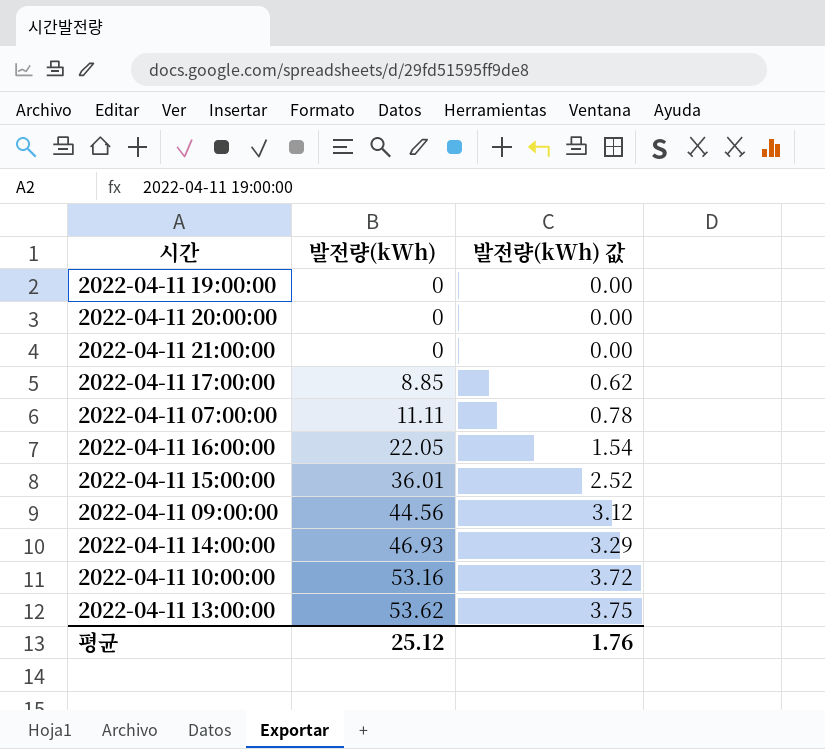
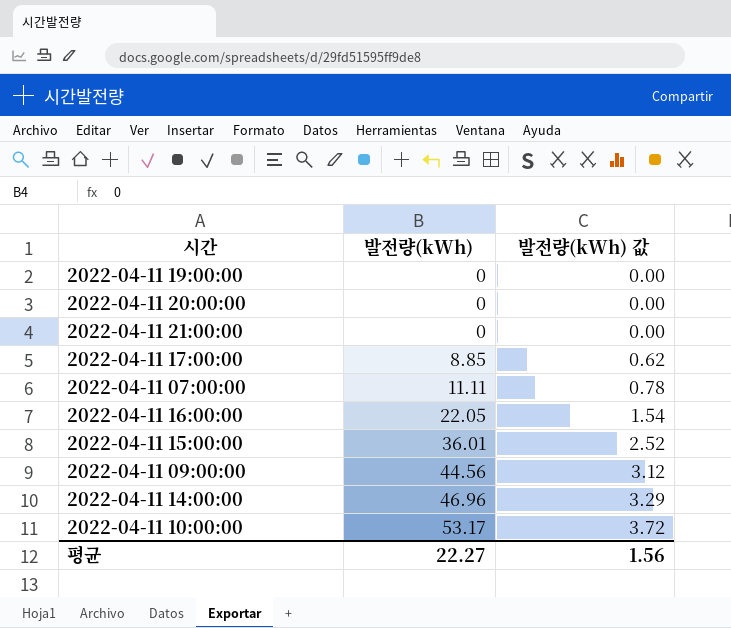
row 2022-04-11 13:00:00: 53.62 | 3.75 -> none
2022-04-11 14:00:00 | 발전량(kWh): 46.93 -> 46.96
2022-04-11 10:00:00 | 발전량(kWh): 53.16 -> 53.17
평균 | 발전량(kWh): 25.12 -> 22.27
평균 | 발전량(kWh) 값: 1.76 -> 1.56

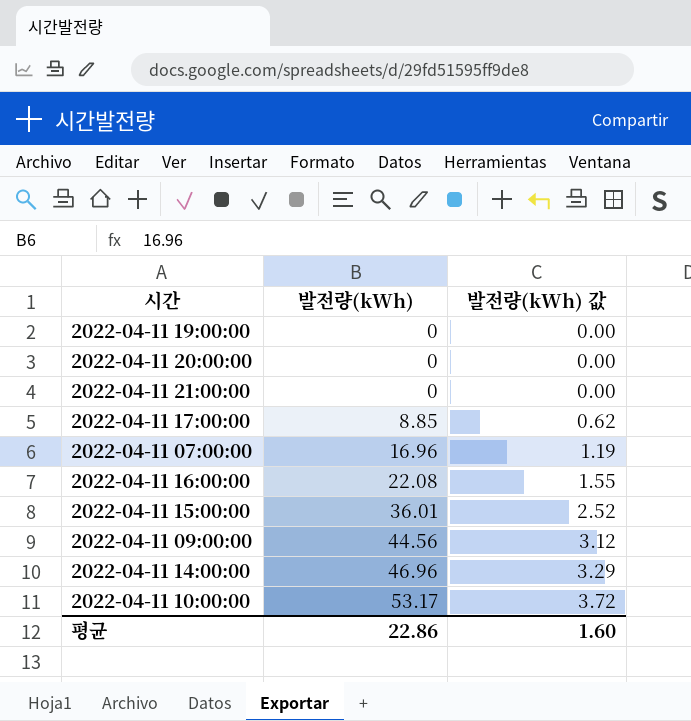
2022-04-11 07:00:00 | 발전량(kWh): 11.11 -> 16.96
2022-04-11 07:00:00 | 발전량(kWh) 값: 0.78 -> 1.19
2022-04-11 16:00:00 | 발전량(kWh): 22.05 -> 22.08
2022-04-11 16:00:00 | 발전량(kWh) 값: 1.54 -> 1.55
평균 | 발전량(kWh): 22.27 -> 22.86
평균 | 발전량(kWh) 값: 1.56 -> 1.60

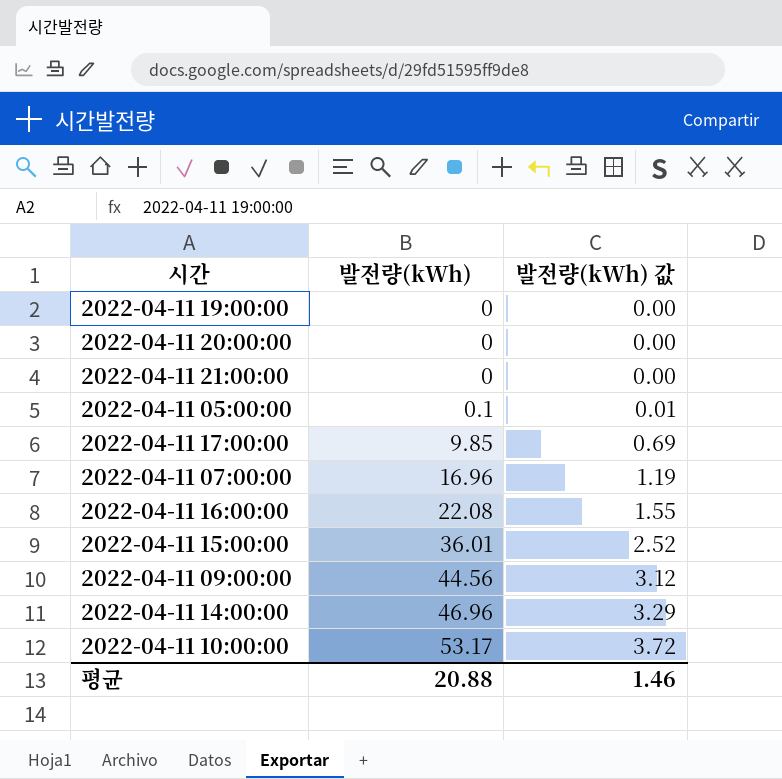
row 2022-04-11 05:00:00: none -> 0.1 | 0.01
2022-04-11 17:00:00 | 발전량(kWh): 8.85 -> 9.85
2022-04-11 17:00:00 | 발전량(kWh) 값: 0.62 -> 0.69
평균 | 발전량(kWh): 22.86 -> 20.88
평균 | 발전량(kWh) 값: 1.60 -> 1.46

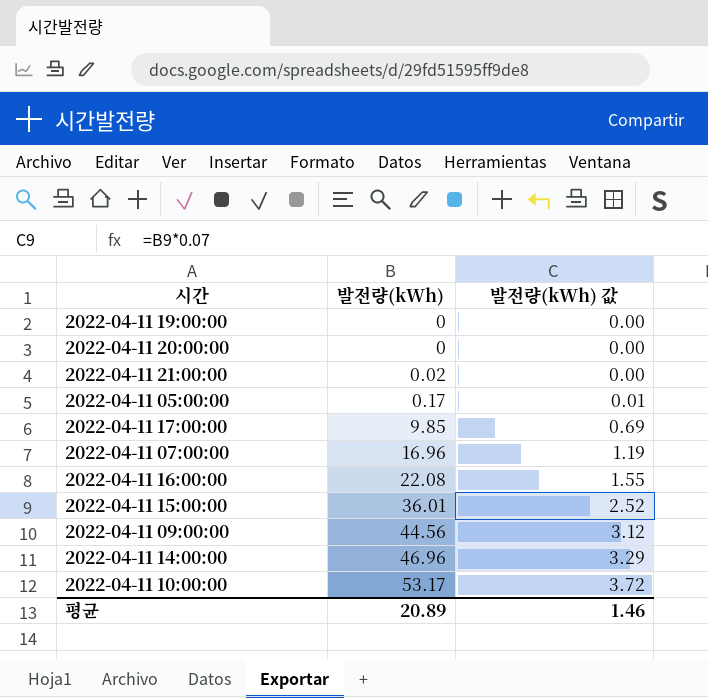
2022-04-11 21:00:00 | 발전량(kWh): 0 -> 0.02
2022-04-11 05:00:00 | 발전량(kWh): 0.1 -> 0.17
평균 | 발전량(kWh): 20.88 -> 20.89

